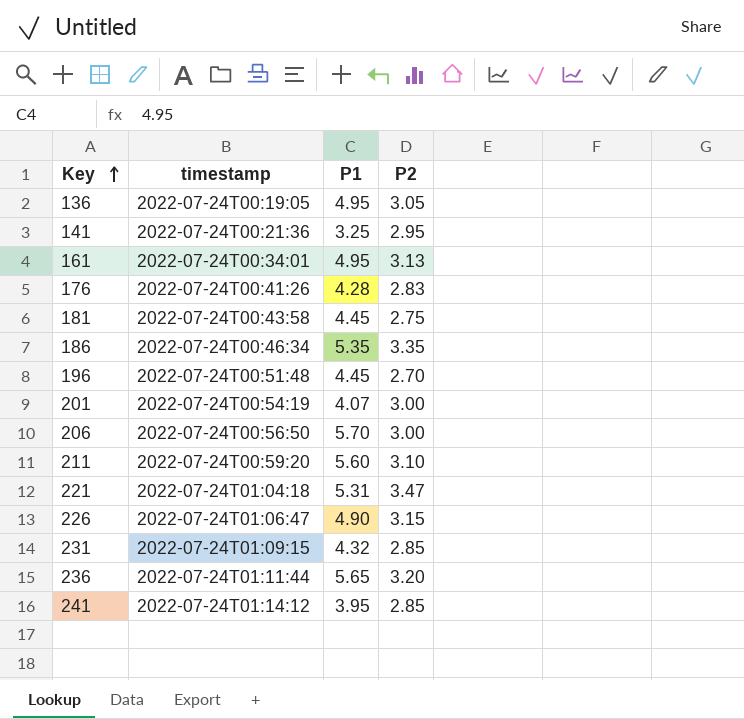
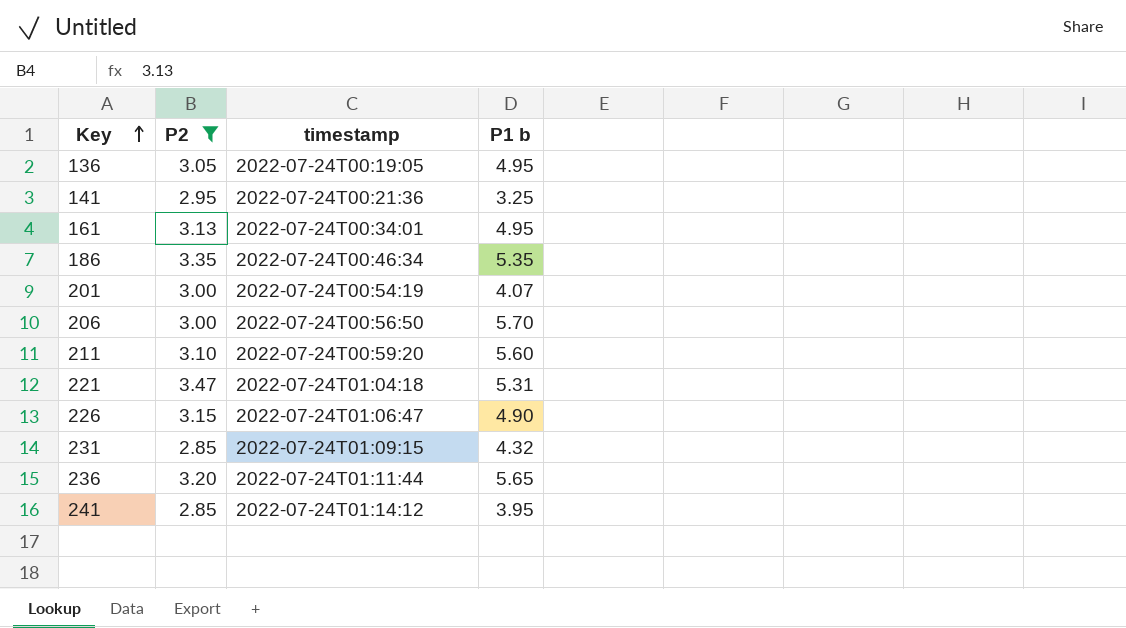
filter: none -> P2 >= 2.85
column P2 | position: 4 -> 2
column name: P1 -> P1 b

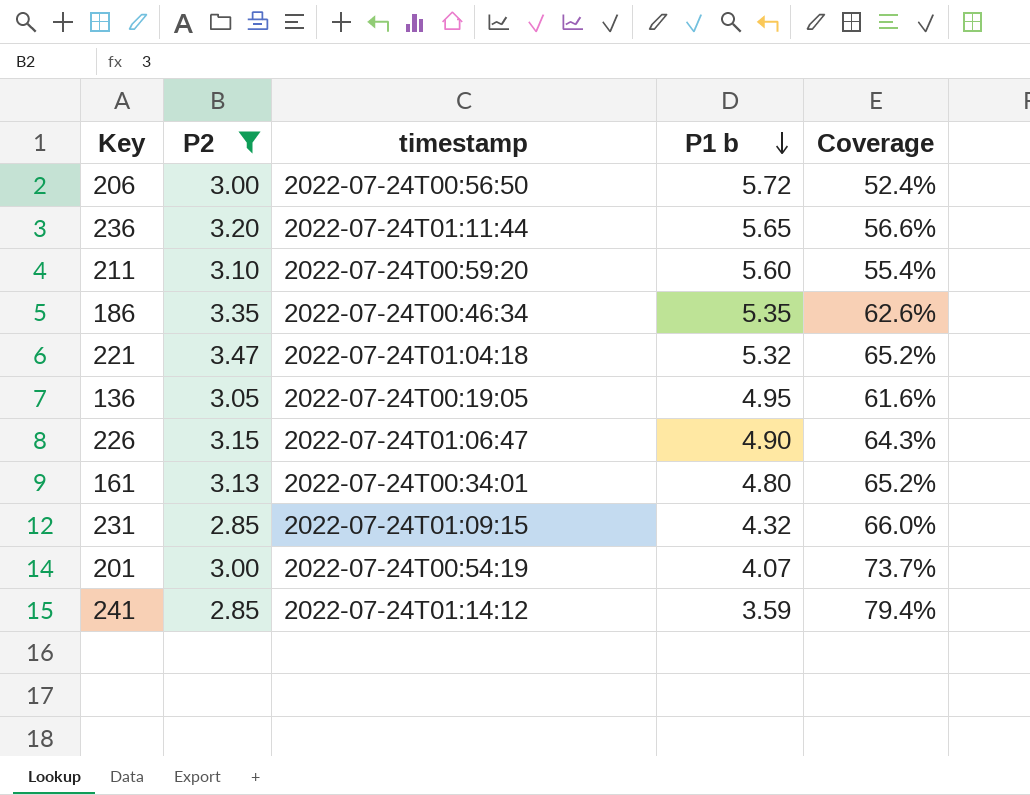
row order: Key ascending -> P1 b descending
column Coverage | formula: none -> [P2] / [P1 b]
row 141: 2.95 | 2022-07-24T00:21:36 | 3.25 -> none
206 | P1 b: 5.70 -> 5.72
221 | P1 b: 5.31 -> 5.32
161 | P1 b: 4.95 -> 4.80
241 | P1 b: 3.95 -> 3.59

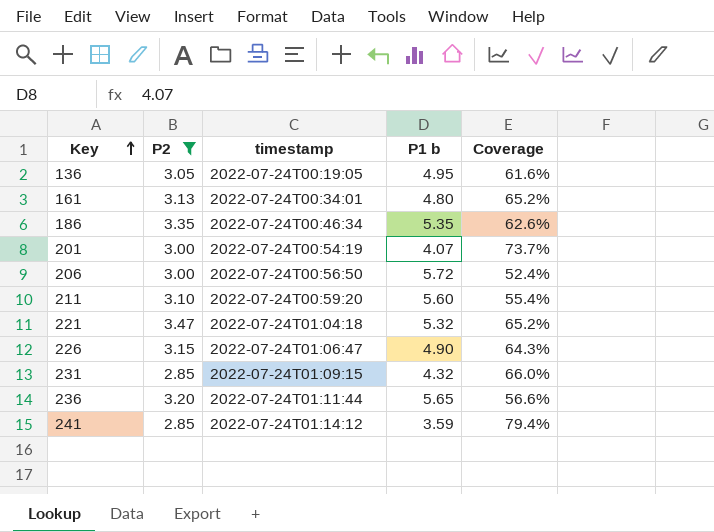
row order: P1 b descending -> Key ascending

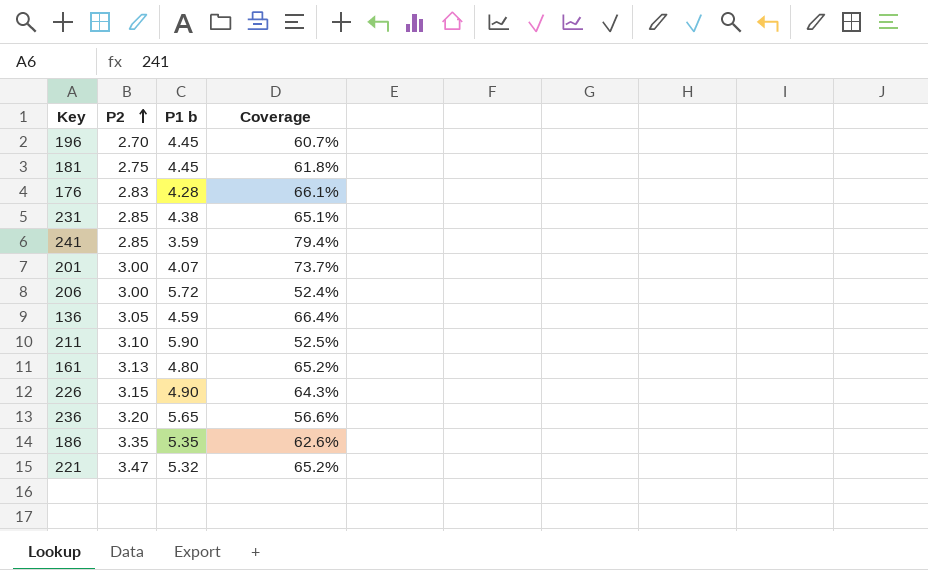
filter: P2 >= 2.85 -> none
row order: Key ascending -> P2 ascending
column timestamp | position: 3 -> none
231 | P1 b: 4.32 -> 4.38
231 | Coverage: 66.0% -> 65.1%
136 | P1 b: 4.95 -> 4.59
136 | Coverage: 61.6% -> 66.4%
211 | P1 b: 5.60 -> 5.90
211 | Coverage: 55.4% -> 52.5%

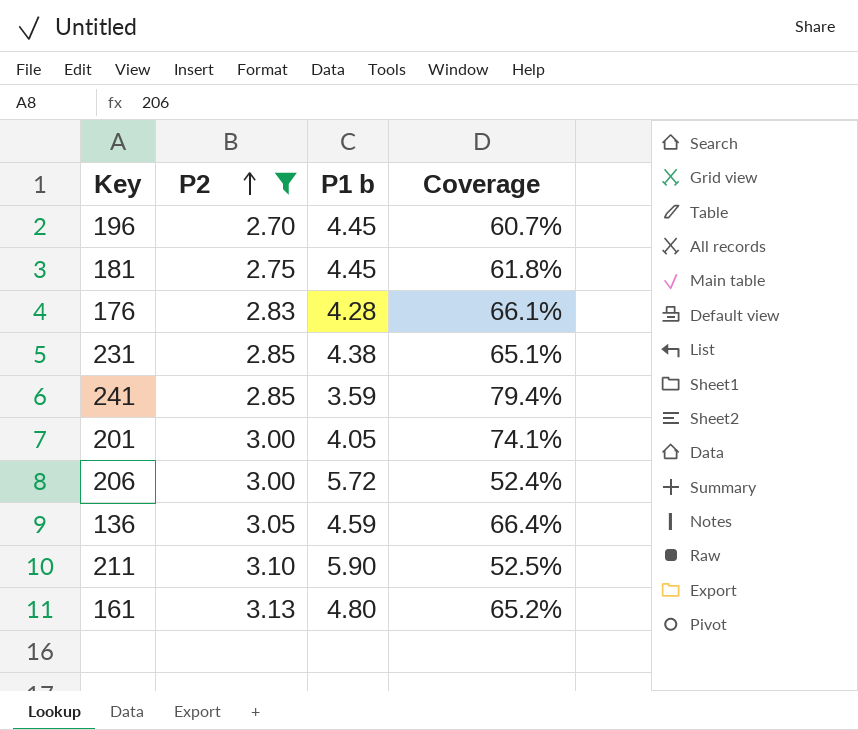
filter: none -> P2 <= 3.13
201 | P1 b: 4.07 -> 4.05
201 | Coverage: 73.7% -> 74.1%

